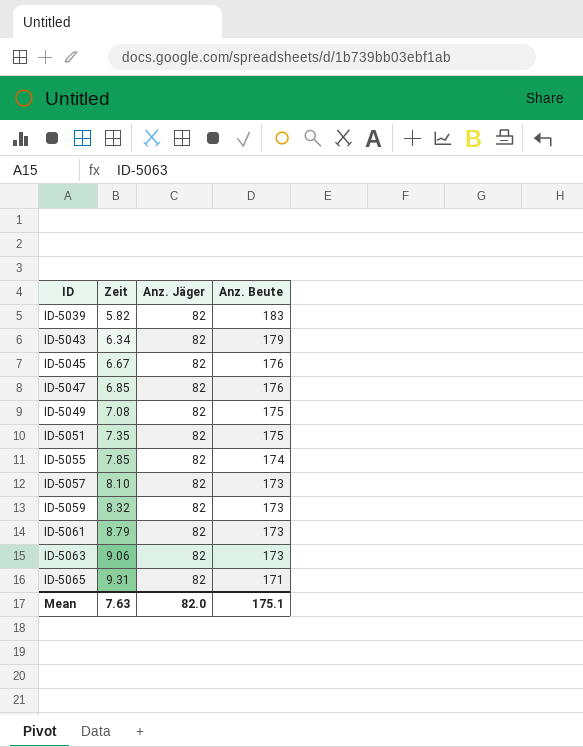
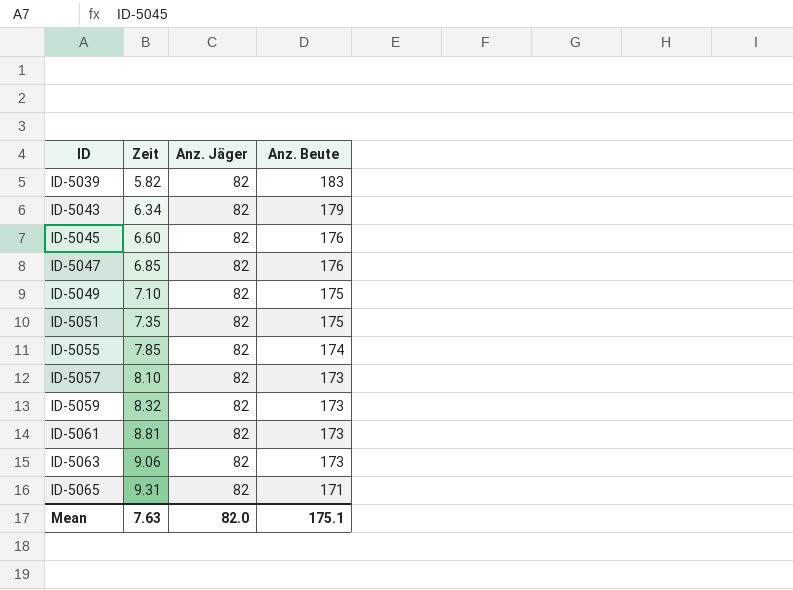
ID-5045 | Zeit: 6.67 -> 6.60
ID-5049 | Zeit: 7.08 -> 7.10
ID-5061 | Zeit: 8.79 -> 8.81

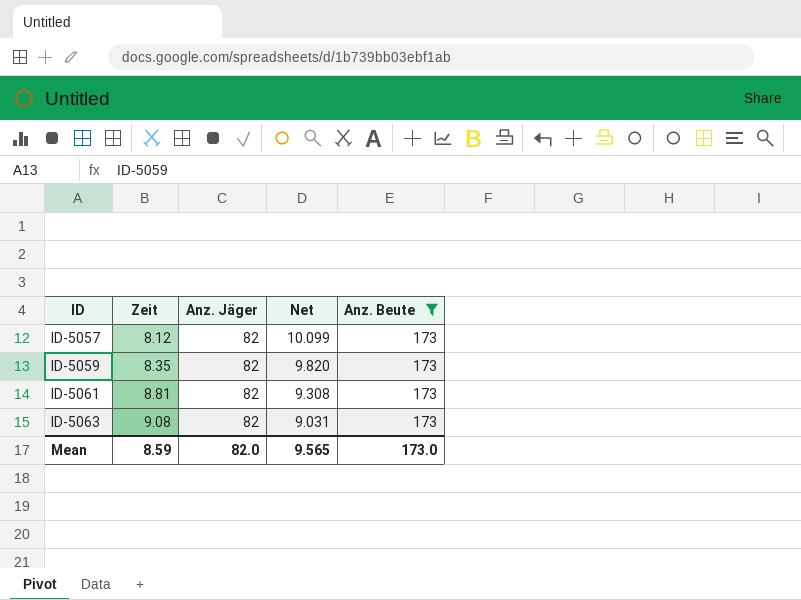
filter: none -> Anz. Beute = 173
column Net | formula: none -> [Anz. Jäger] / [Zeit]
ID-5057 | Zeit: 8.10 -> 8.12
ID-5059 | Zeit: 8.32 -> 8.35
ID-5063 | Zeit: 9.06 -> 9.08
Mean | Zeit: 7.63 -> 8.59
Mean | Anz. Beute: 175.1 -> 173.0

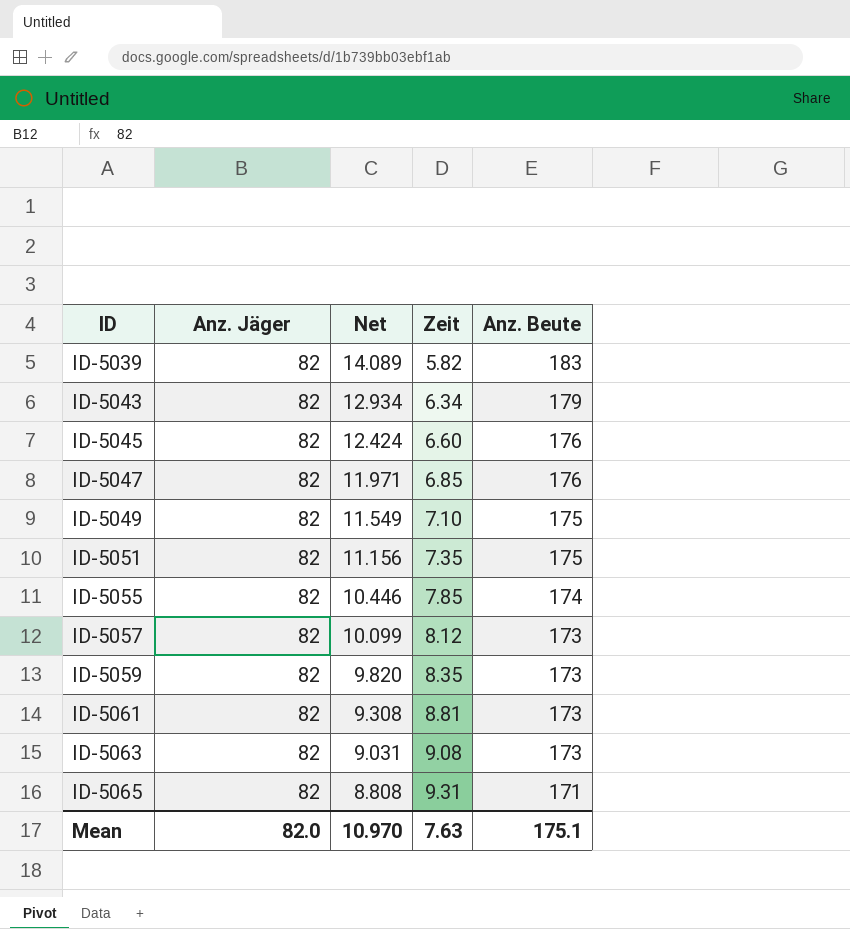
filter: Anz. Beute = 173 -> none
column Zeit | position: 2 -> 4
Mean | Net: 9.565 -> 10.970
Mean | Zeit: 8.59 -> 7.63
Mean | Anz. Beute: 173.0 -> 175.1

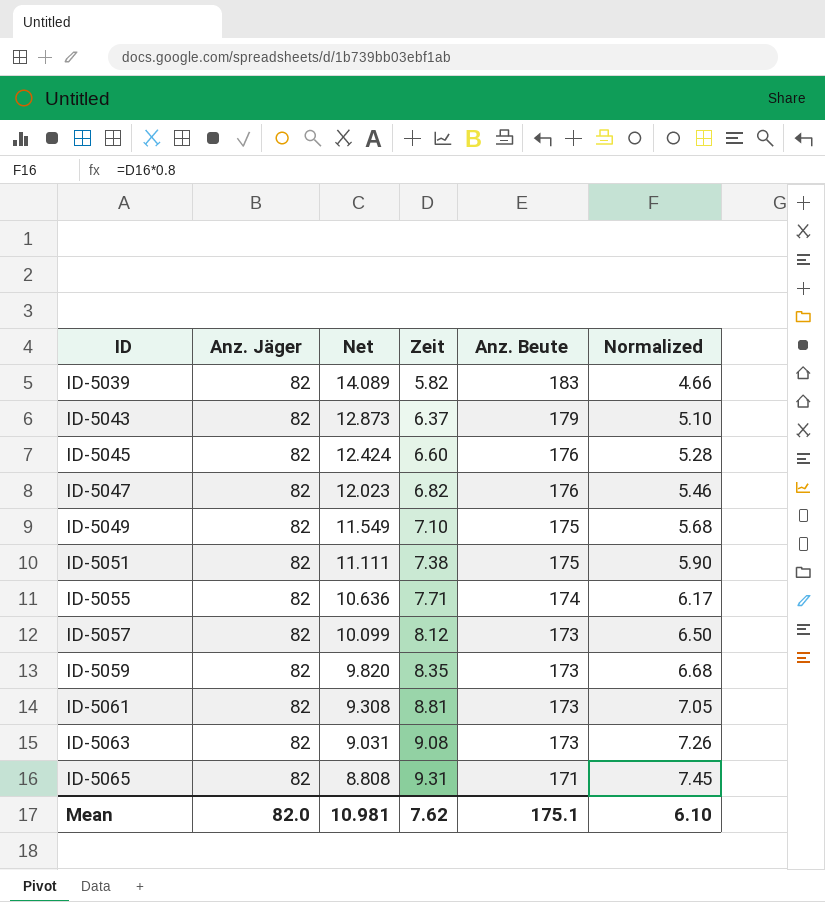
column Normalized | formula: none -> [Zeit] * 0.8
ID-5043 | Net: 12.934 -> 12.873
ID-5043 | Zeit: 6.34 -> 6.37
ID-5047 | Net: 11.971 -> 12.023
ID-5047 | Zeit: 6.85 -> 6.82
ID-5051 | Net: 11.156 -> 11.111
ID-5051 | Zeit: 7.35 -> 7.38
ID-5055 | Net: 10.446 -> 10.636
ID-5055 | Zeit: 7.85 -> 7.71
Mean | Net: 10.970 -> 10.981
Mean | Zeit: 7.63 -> 7.62

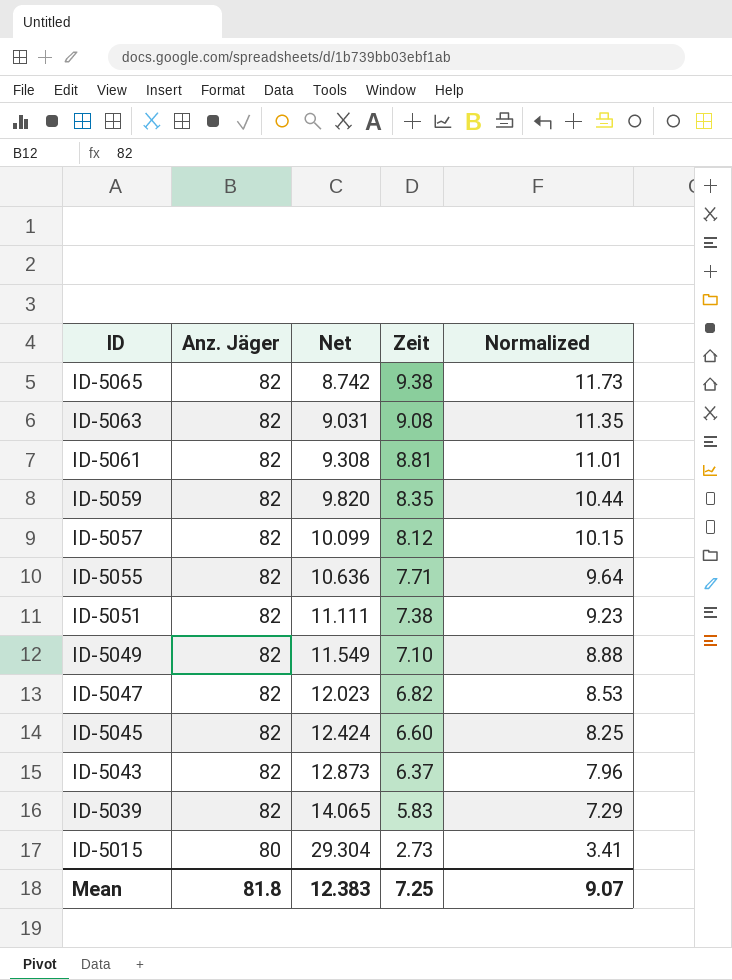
row order: ID ascending -> ID descending
column Anz. Beute | position: 5 -> none
column Normalized | formula: [Zeit] * 0.8 -> [Zeit] * 1.25
ID-5065 | Net: 8.808 -> 8.742
ID-5065 | Zeit: 9.31 -> 9.38
ID-5039 | Net: 14.089 -> 14.065
ID-5039 | Zeit: 5.82 -> 5.83
row ID-5015: none -> 80 | 29.304 | 2.73 | 3.41
Mean | Anz. Jäger: 82.0 -> 81.8
Mean | Net: 10.981 -> 12.383
Mean | Zeit: 7.62 -> 7.25
Mean | Normalized: 6.10 -> 9.07

